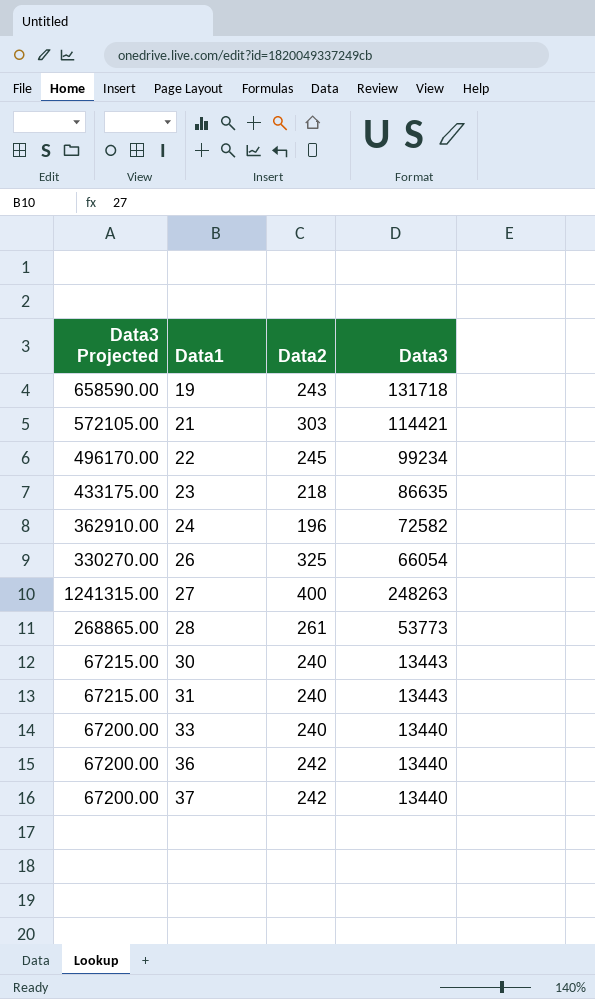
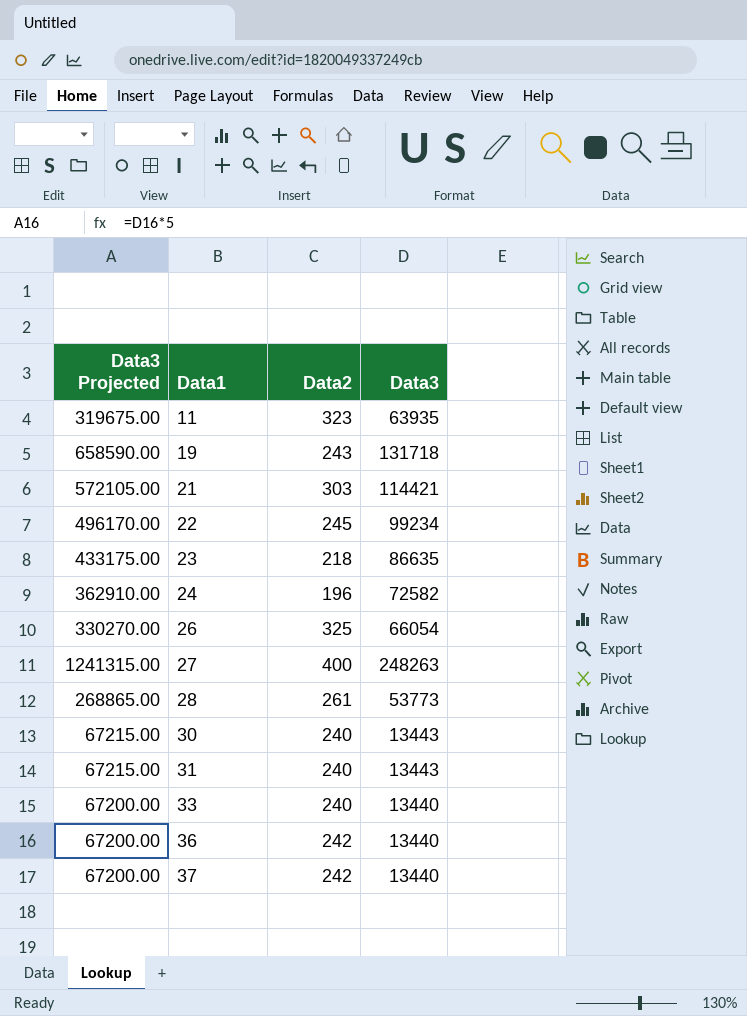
row 11: none -> 319675.00 | 323 | 63935

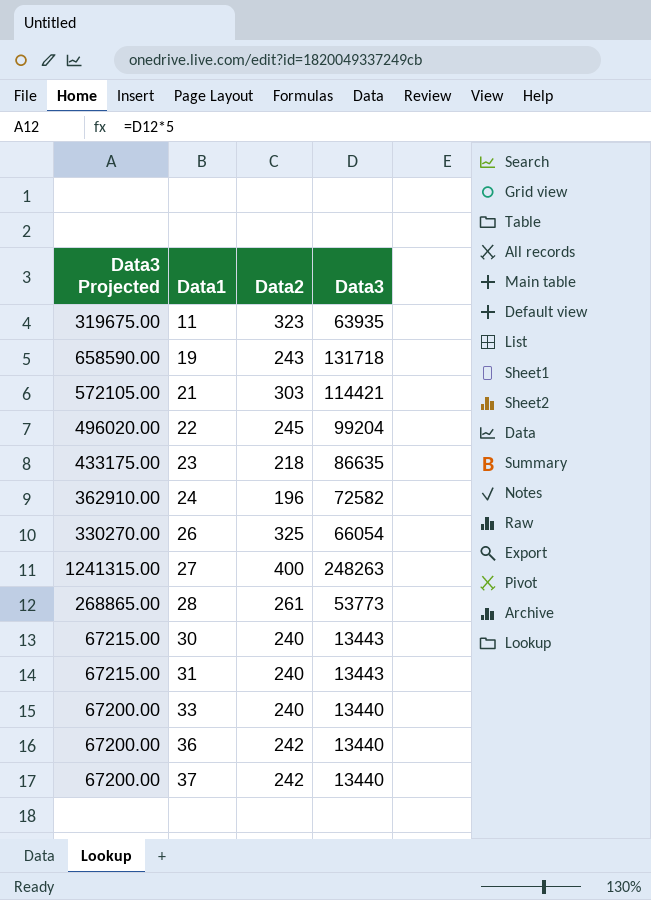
22 | Data3 Projected: 496170.00 -> 496020.00
22 | Data3: 99234 -> 99204

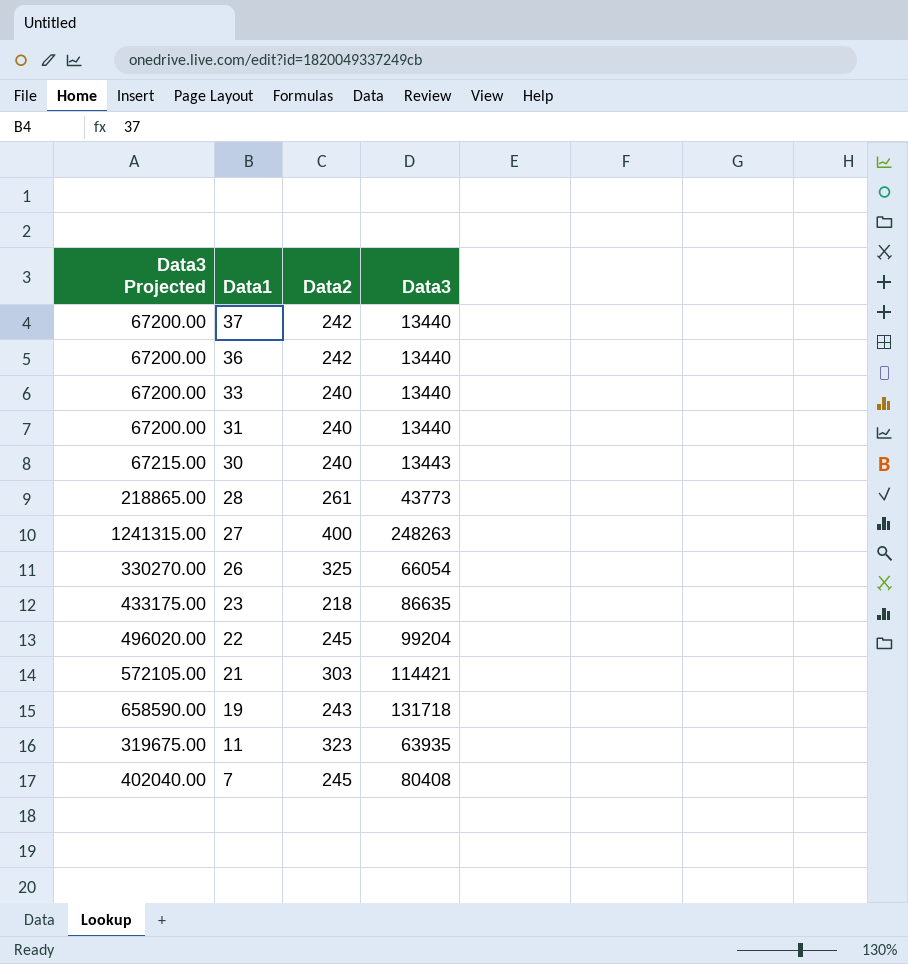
row order: Data1 ascending -> Data1 descending
row 24: 362910.00 | 196 | 72582 -> none
31 | Data3 Projected: 67215.00 -> 67200.00
31 | Data3: 13443 -> 13440
28 | Data3 Projected: 268865.00 -> 218865.00
28 | Data3: 53773 -> 43773
row 7: none -> 402040.00 | 245 | 80408

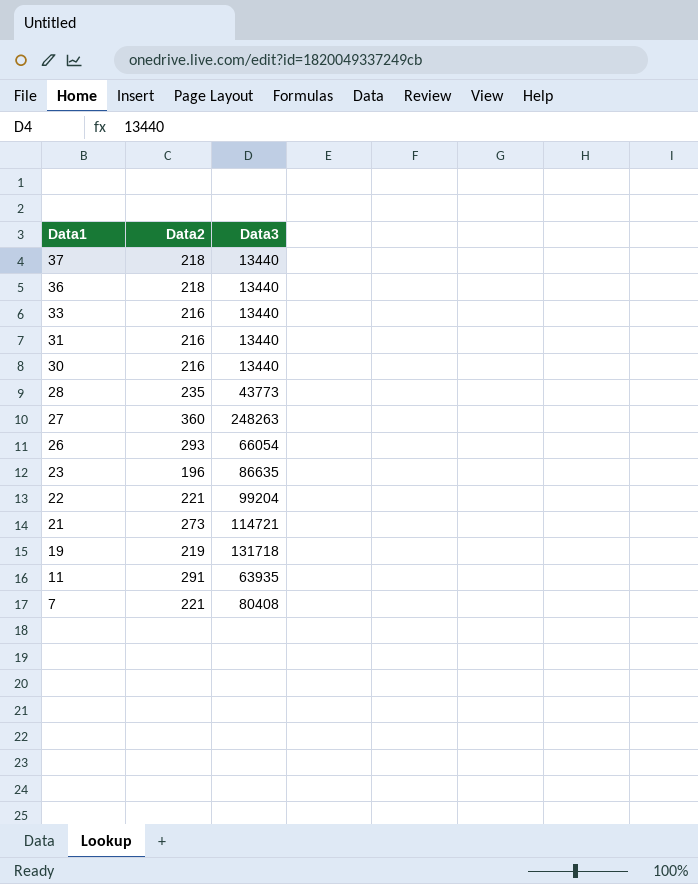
column Data3 Projected | formula: [Data3] * 5 -> none
37 | Data2: 242 -> 218
36 | Data2: 242 -> 218
33 | Data2: 240 -> 216
31 | Data2: 240 -> 216
30 | Data2: 240 -> 216
30 | Data3: 13443 -> 13440
28 | Data2: 261 -> 235
27 | Data2: 400 -> 360
26 | Data2: 325 -> 293
23 | Data2: 218 -> 196
22 | Data2: 245 -> 221
21 | Data2: 303 -> 273
21 | Data3: 114421 -> 114721
19 | Data2: 243 -> 219
11 | Data2: 323 -> 291
7 | Data2: 245 -> 221

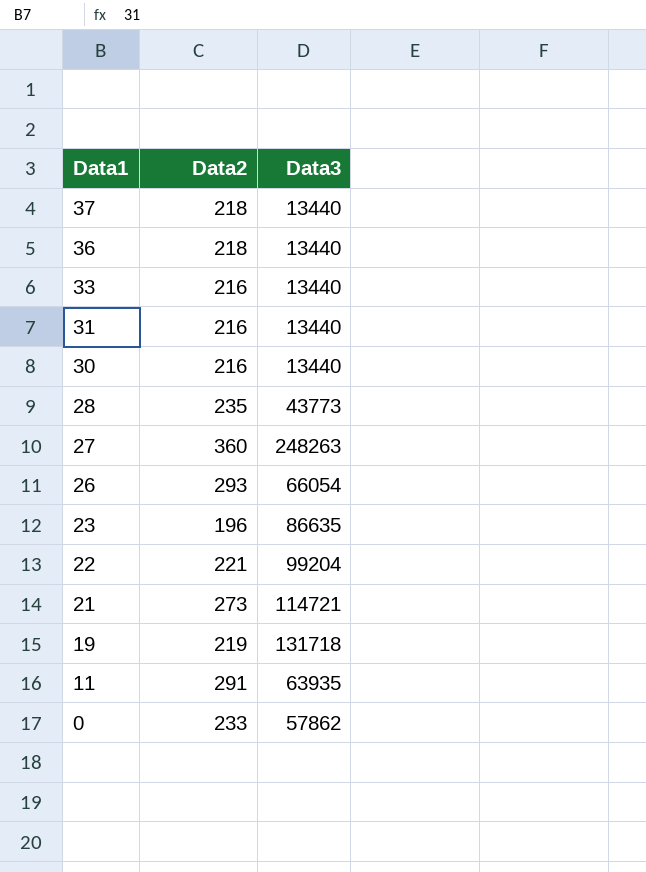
row 7: 221 | 80408 -> none
row 0: none -> 233 | 57862

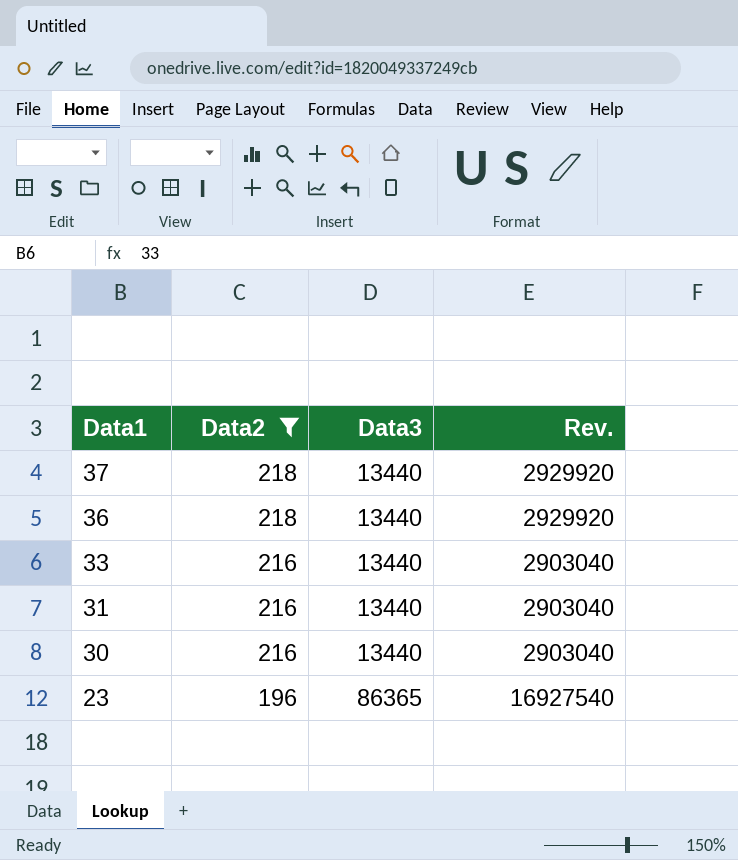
filter: none -> Data2 <= 218
column Rev. | formula: none -> [Data2] * [Data3]
23 | Data3: 86635 -> 86365

